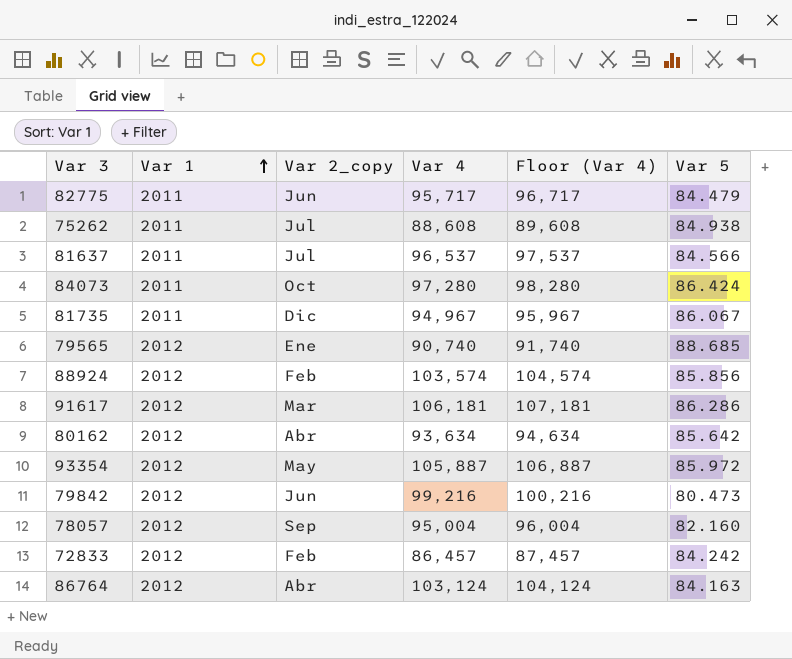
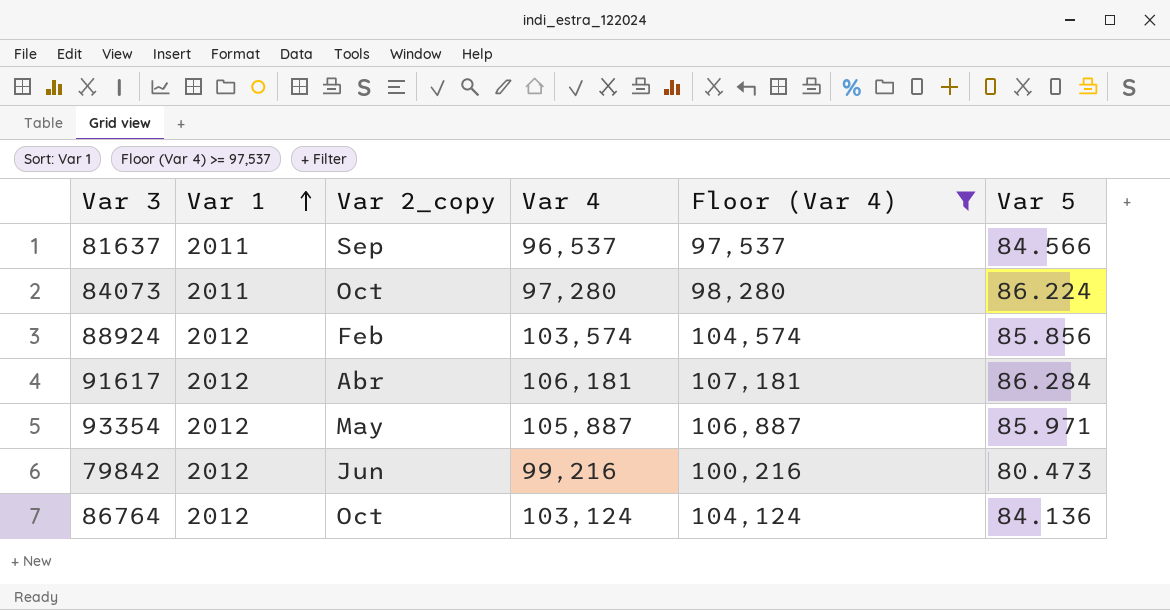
filter: none -> Floor (Var 4) >= 97,537
81637 | Var 2_copy: Jul -> Sep
84073 | Var 5: 86.424 -> 86.224
91617 | Var 2_copy: Mar -> Abr
91617 | Var 5: 86.286 -> 86.284
93354 | Var 5: 85.972 -> 85.971
86764 | Var 2_copy: Abr -> Oct
86764 | Var 5: 84.163 -> 84.136

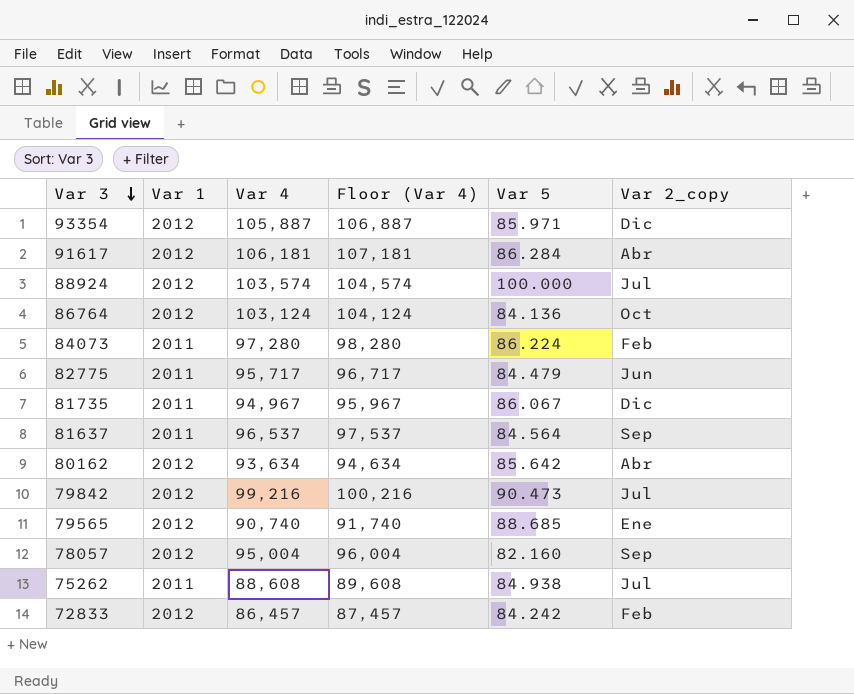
filter: Floor (Var 4) >= 97,537 -> none
row order: Var 1 ascending -> Var 3 descending
column Var 2_copy | position: 3 -> 6
93354 | Var 2_copy: May -> Dic
88924 | Var 5: 85.856 -> 100.000
88924 | Var 2_copy: Feb -> Jul
84073 | Var 2_copy: Oct -> Feb
81637 | Var 5: 84.566 -> 84.564
79842 | Var 5: 80.473 -> 90.473
79842 | Var 2_copy: Jun -> Jul

